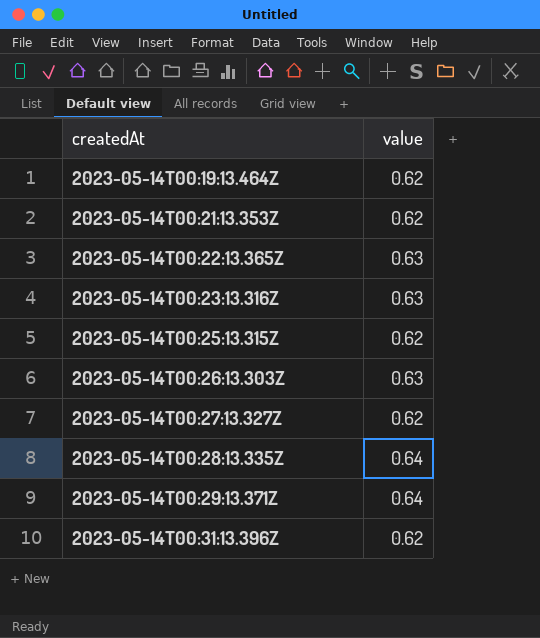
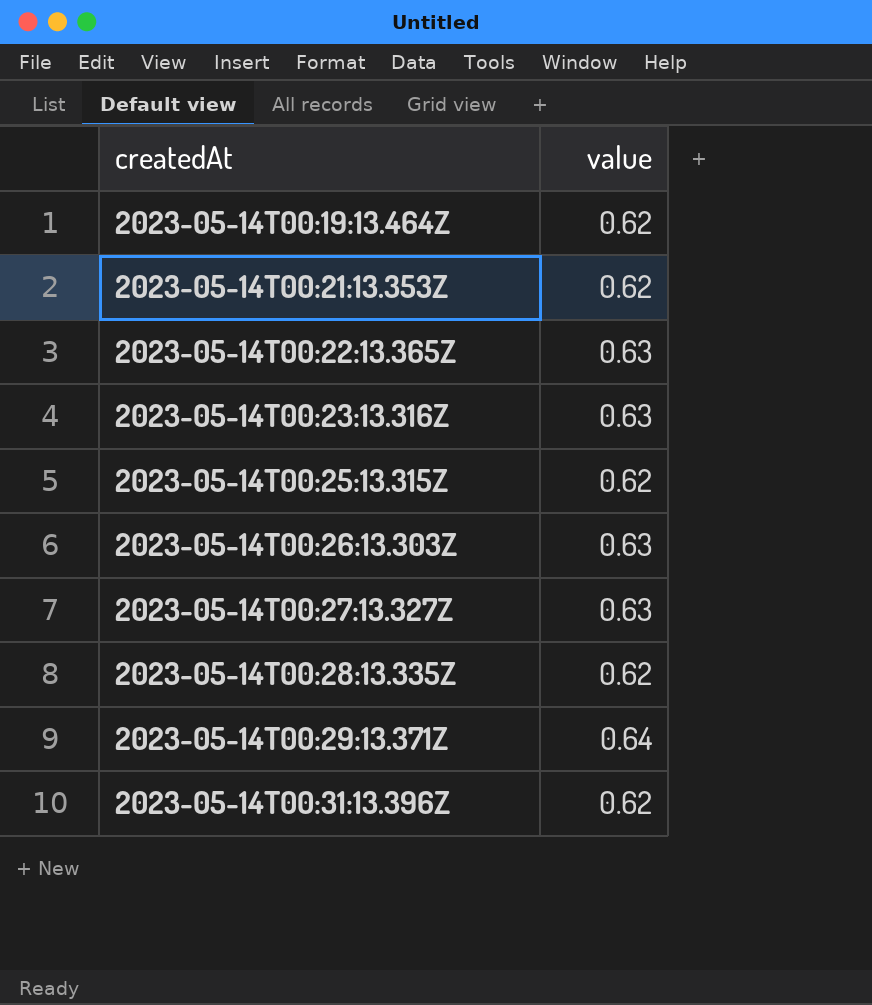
2023-05-14T00:27:13.327Z | value: 0.62 -> 0.63
2023-05-14T00:28:13.335Z | value: 0.64 -> 0.62

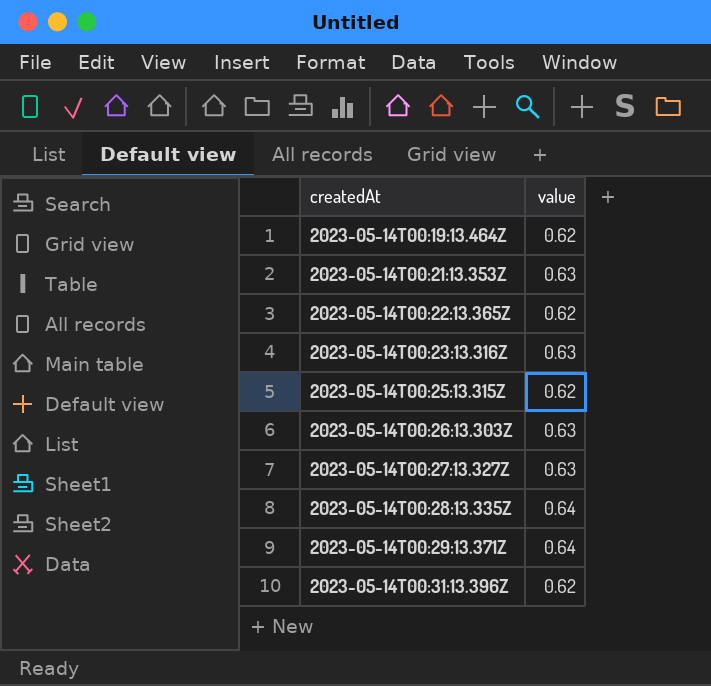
2023-05-14T00:21:13.353Z | value: 0.62 -> 0.63
2023-05-14T00:22:13.365Z | value: 0.63 -> 0.62
2023-05-14T00:28:13.335Z | value: 0.62 -> 0.64

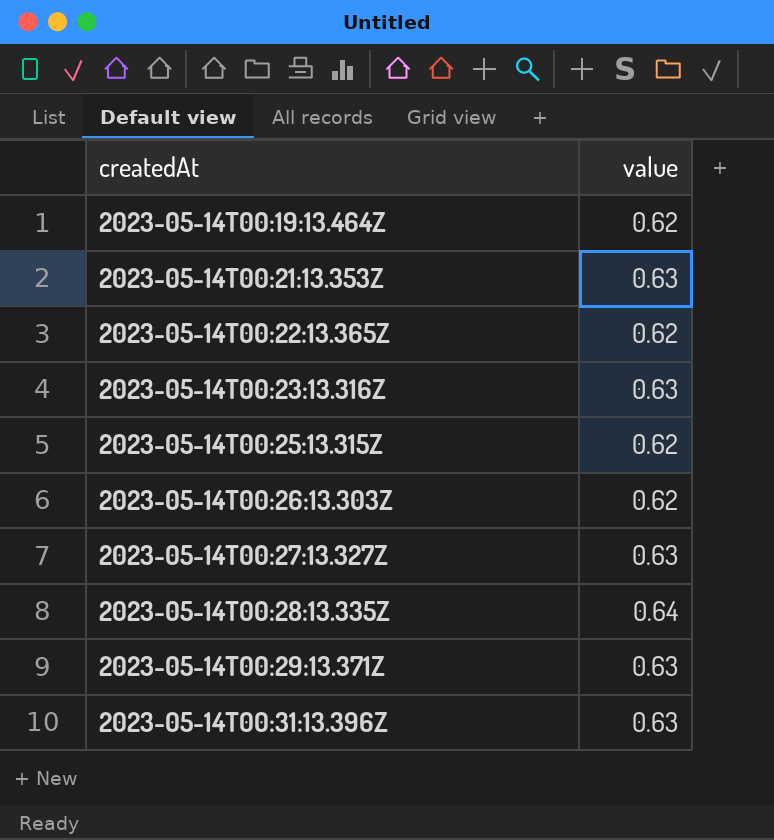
2023-05-14T00:26:13.303Z | value: 0.63 -> 0.62
2023-05-14T00:29:13.371Z | value: 0.64 -> 0.63
2023-05-14T00:31:13.396Z | value: 0.62 -> 0.63

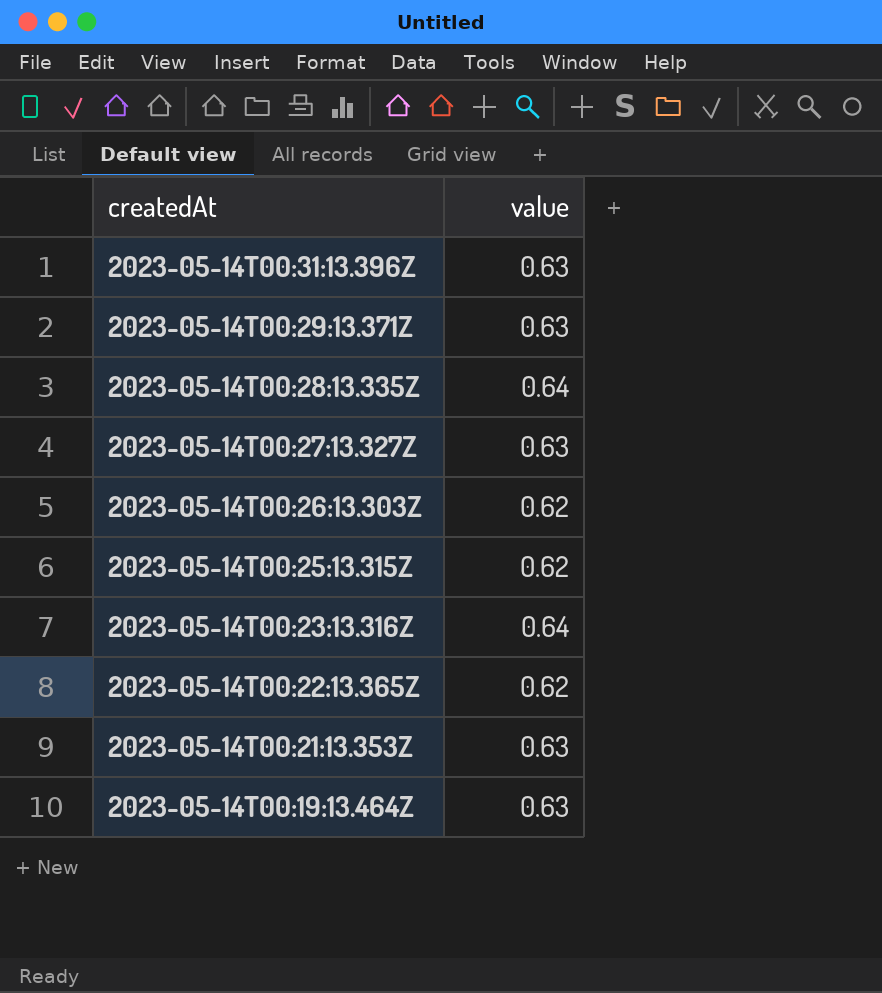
row order: createdAt ascending -> createdAt descending
2023-05-14T00:23:13.316Z | value: 0.63 -> 0.64
2023-05-14T00:19:13.464Z | value: 0.62 -> 0.63

